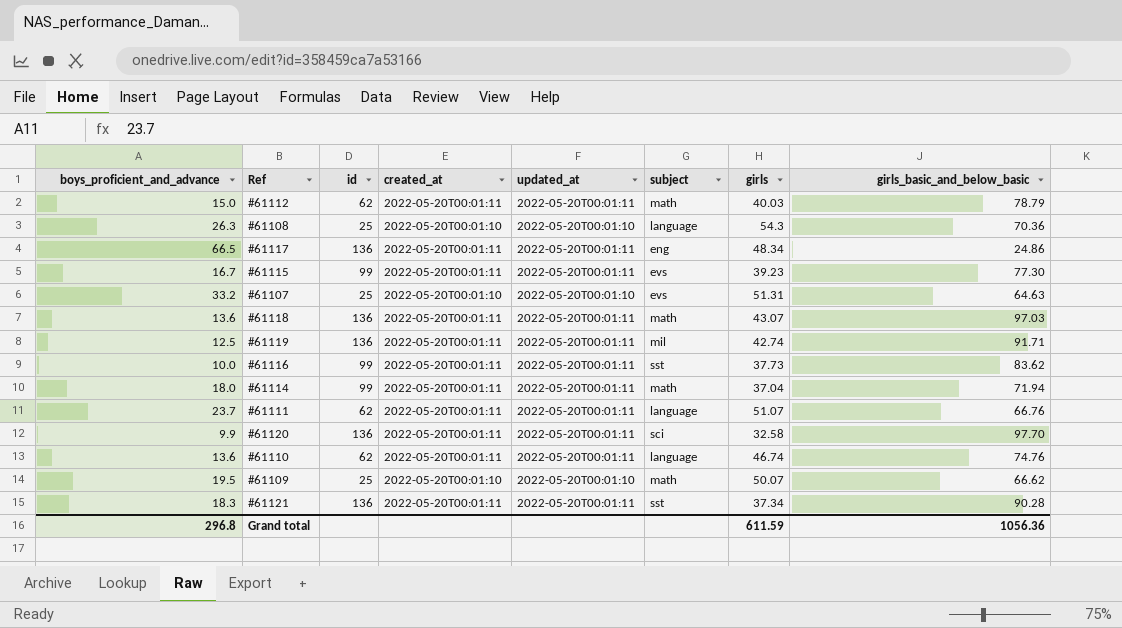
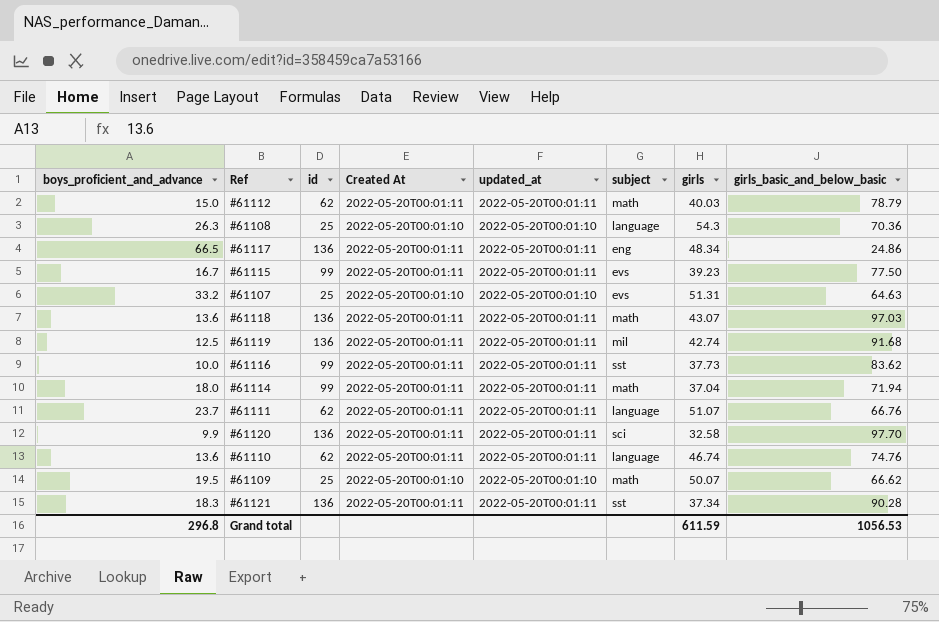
column name: created_at -> Created At
#61115 | girls_basic_and_below_basic: 77.30 -> 77.50
#61119 | girls_basic_and_below_basic: 91.71 -> 91.68
Grand total | girls_basic_and_below_basic: 1056.36 -> 1056.53

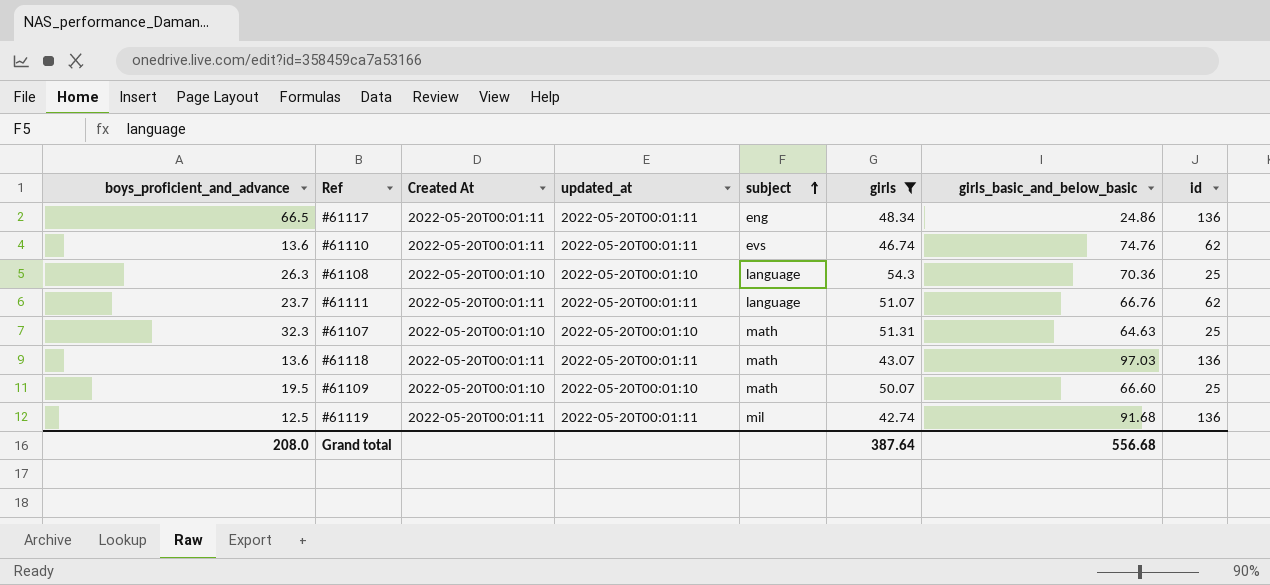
filter: none -> girls >= 42.74
row order: none -> subject ascending
column id | position: 3 -> 8
#61110 | subject: language -> evs
#61107 | boys_proficient_and_advance: 33.2 -> 32.3
#61107 | subject: evs -> math
#61109 | girls_basic_and_below_basic: 66.62 -> 66.60
Grand total | boys_proficient_and_advance: 296.8 -> 208.0
Grand total | girls: 611.59 -> 387.64
Grand total | girls_basic_and_below_basic: 1056.53 -> 556.68

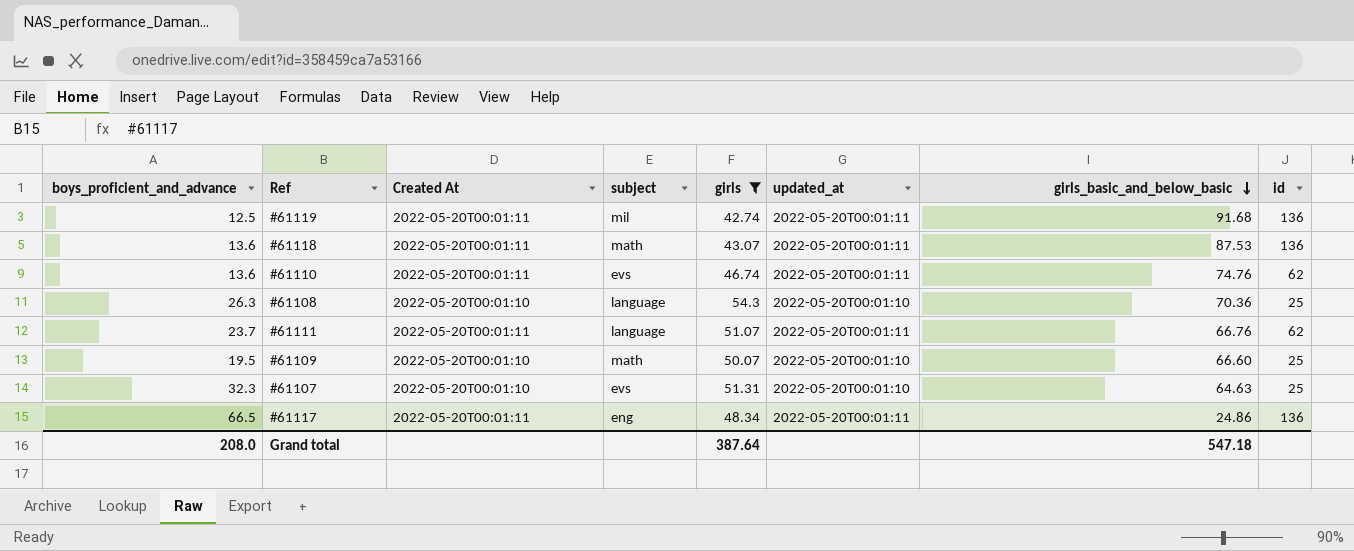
row order: subject ascending -> girls_basic_and_below_basic descending
column updated_at | position: 4 -> 6
#61118 | girls_basic_and_below_basic: 97.03 -> 87.53
#61107 | subject: math -> evs
Grand total | girls_basic_and_below_basic: 556.68 -> 547.18

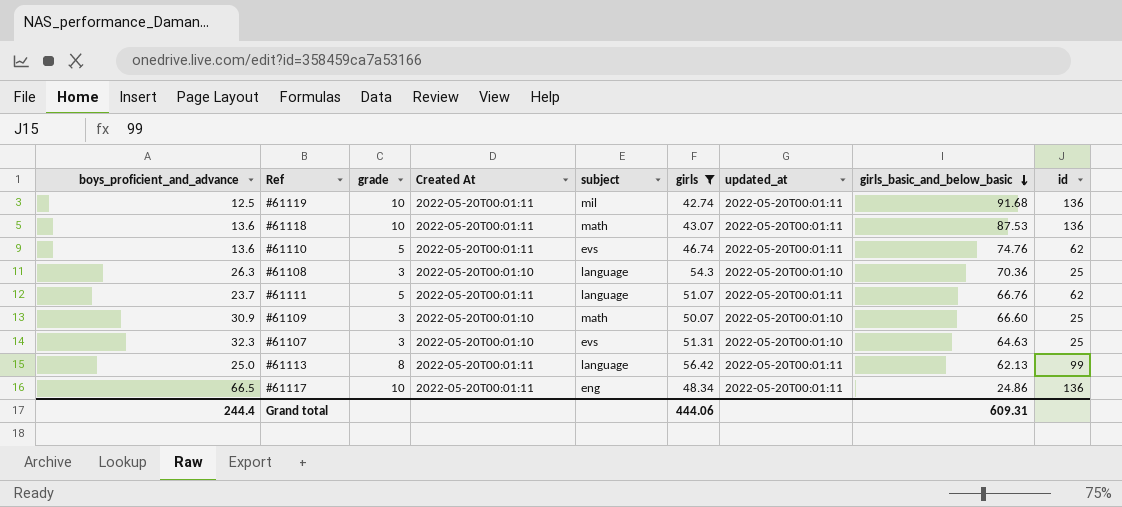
column grade | position: none -> 3
#61109 | boys_proficient_and_advance: 19.5 -> 30.9
row #61113: none -> 25.0 | 8 | 2022-05-20T00:01:11 | language | 56.42 | 2022-05-20T00:01:11 | 62.13 | 99
Grand total | boys_proficient_and_advance: 208.0 -> 244.4
Grand total | girls: 387.64 -> 444.06
Grand total | girls_basic_and_below_basic: 547.18 -> 609.31

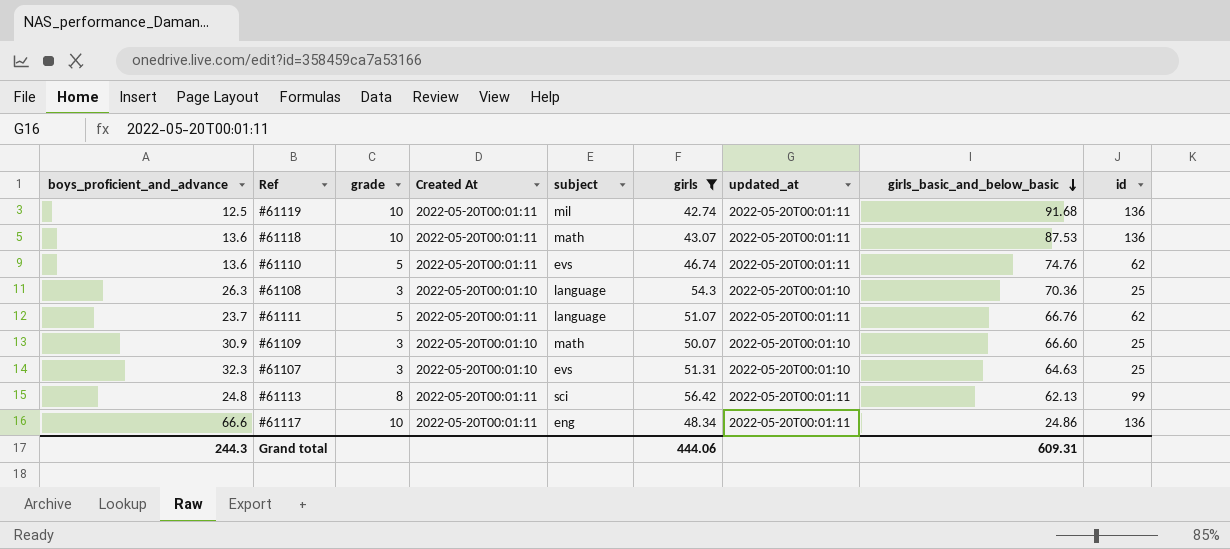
#61113 | boys_proficient_and_advance: 25.0 -> 24.8
#61113 | subject: language -> sci
#61117 | boys_proficient_and_advance: 66.5 -> 66.6
Grand total | boys_proficient_and_advance: 244.4 -> 244.3

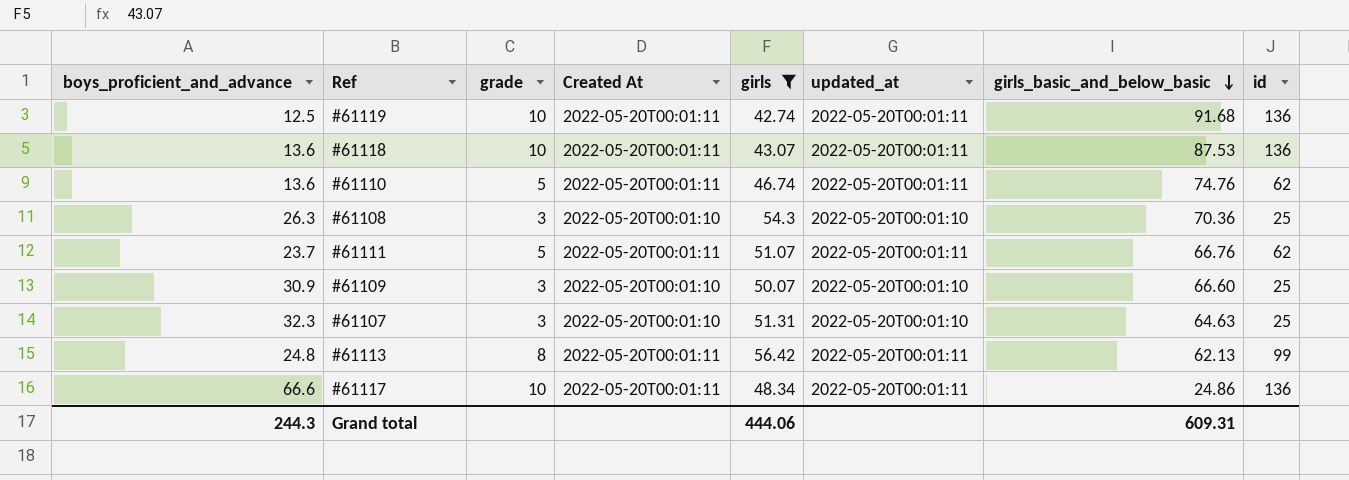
column subject | position: 5 -> none

